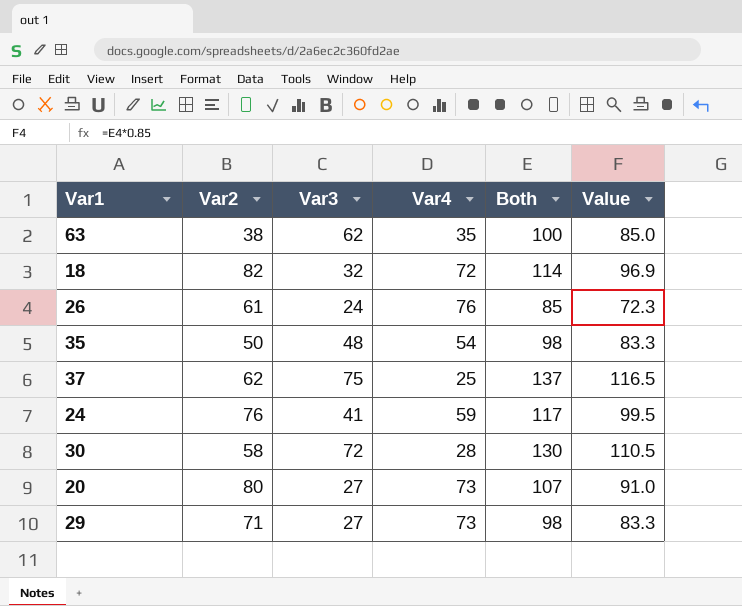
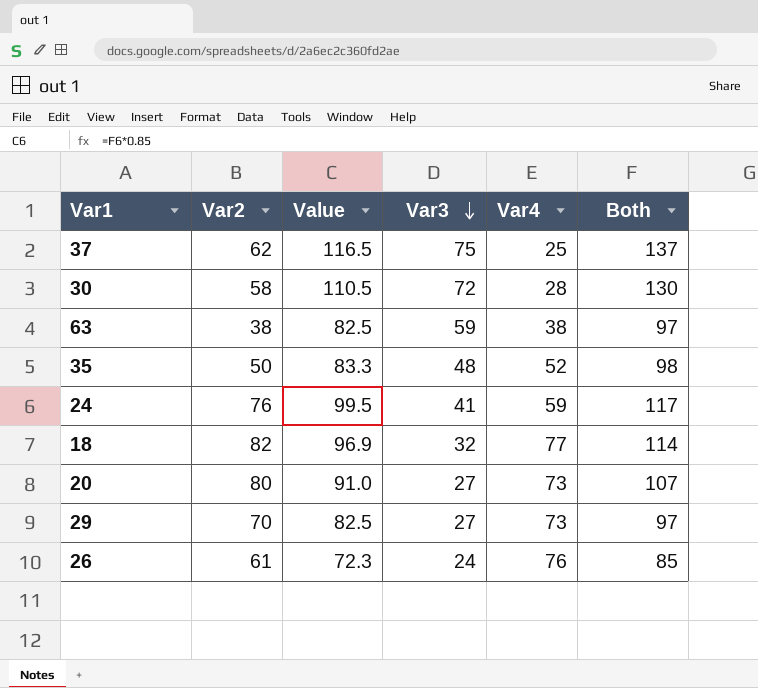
row order: none -> Var3 descending
column Value | position: 6 -> 3
63 | Value: 85.0 -> 82.5
63 | Var3: 62 -> 59
63 | Var4: 35 -> 38
63 | Both: 100 -> 97
35 | Var4: 54 -> 52
18 | Var4: 72 -> 77
29 | Var2: 71 -> 70
29 | Value: 83.3 -> 82.5
29 | Both: 98 -> 97

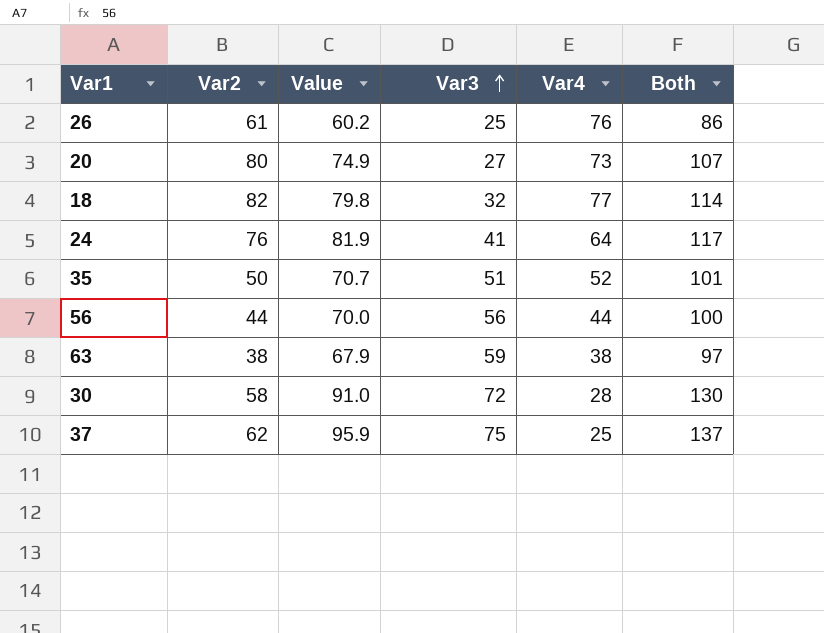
row order: Var3 descending -> Var3 ascending
column Value | formula: [Both] * 0.85 -> [Both] * 0.7
row 29: 70 | 82.5 | 27 | 73 | 97 -> none
26 | Var3: 24 -> 25
26 | Both: 85 -> 86
24 | Var4: 59 -> 64
35 | Var3: 48 -> 51
35 | Both: 98 -> 101
row 56: none -> 44 | 70.0 | 56 | 44 | 100

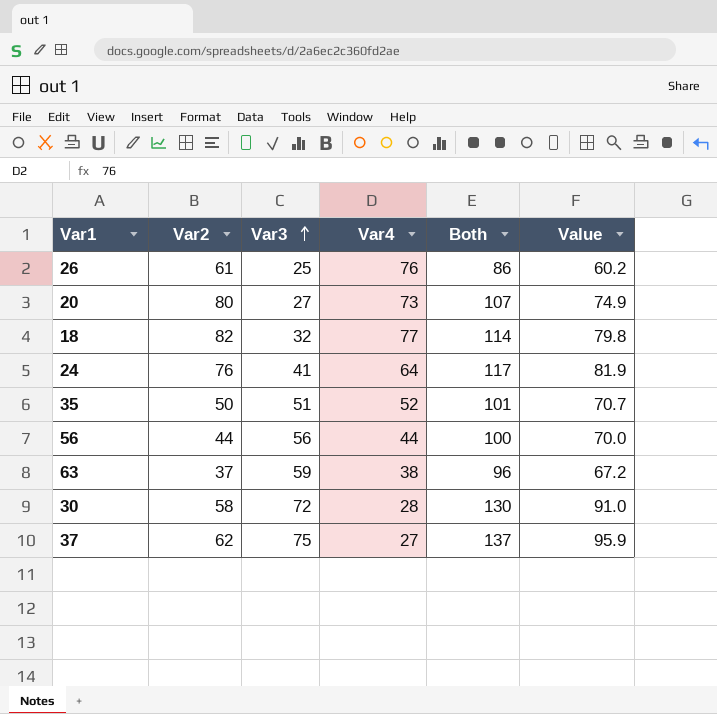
column Value | position: 3 -> 6
63 | Var2: 38 -> 37
63 | Both: 97 -> 96
63 | Value: 67.9 -> 67.2
37 | Var4: 25 -> 27

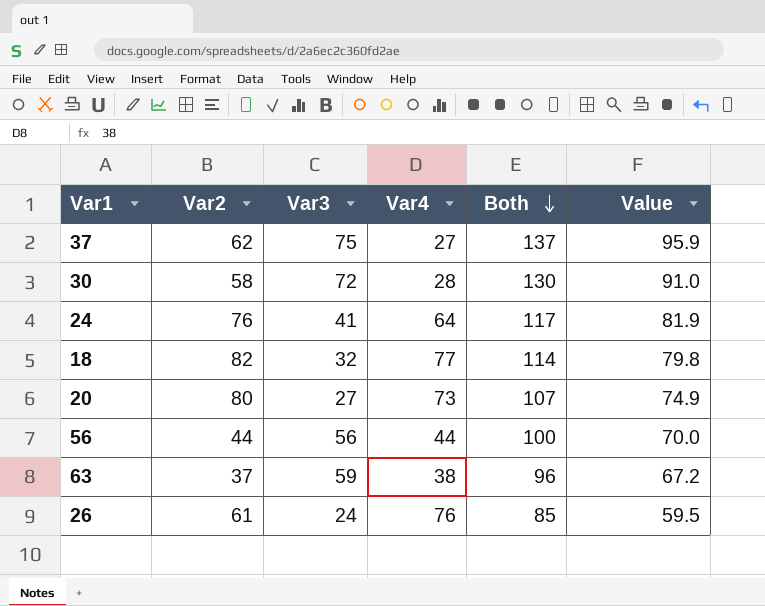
row order: Var3 ascending -> Both descending
row 35: 50 | 51 | 52 | 101 | 70.7 -> none
26 | Var3: 25 -> 24
26 | Both: 86 -> 85
26 | Value: 60.2 -> 59.5

